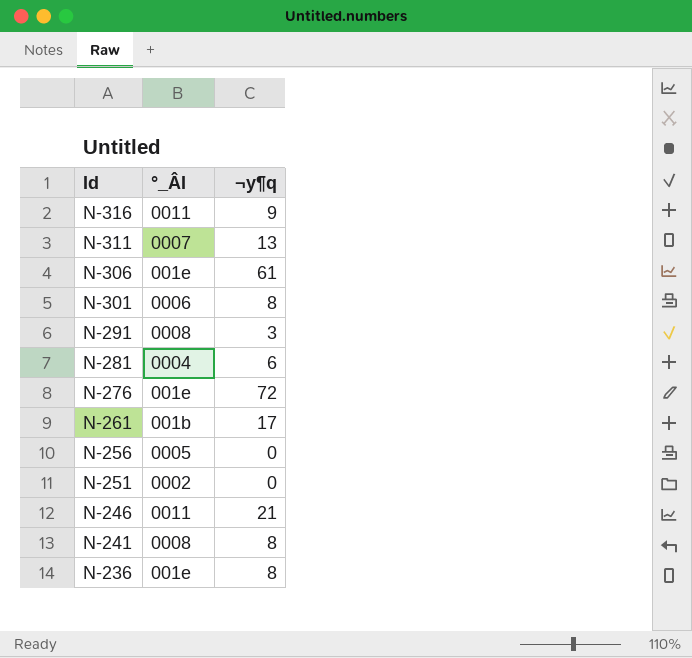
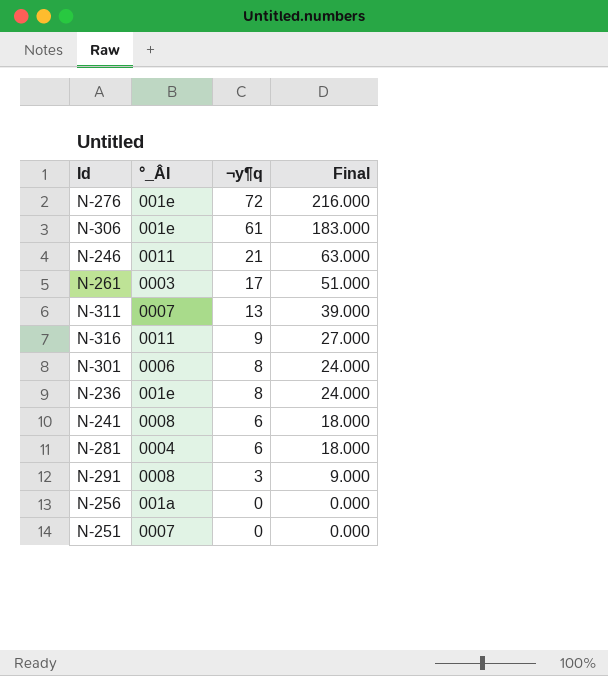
row order: Id descending -> ¬y¶q descending
column Final | formula: none -> [¬y¶q] * 3
N-261 | °_ÂI: 001b -> 0003
N-241 | ¬y¶q: 8 -> 6
N-256 | °_ÂI: 0005 -> 001a
N-251 | °_ÂI: 0002 -> 0007

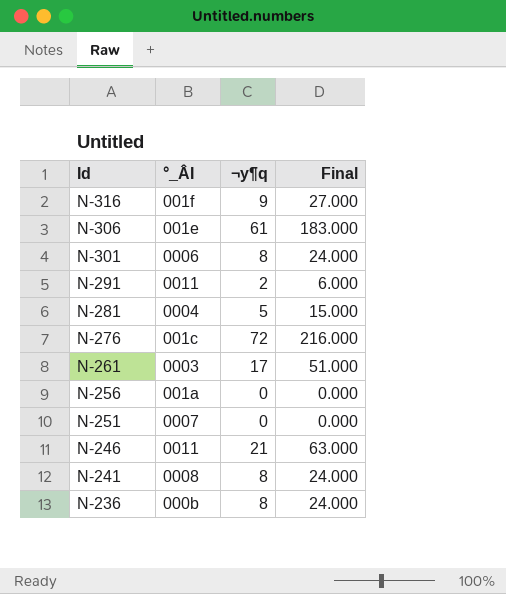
row order: ¬y¶q descending -> Id descending
row N-311: 0007 | 13 | 39.000 -> none
N-316 | °_ÂI: 0011 -> 001f
N-291 | °_ÂI: 0008 -> 0011
N-291 | ¬y¶q: 3 -> 2
N-291 | Final: 9.000 -> 6.000
N-281 | ¬y¶q: 6 -> 5
N-281 | Final: 18.000 -> 15.000
N-276 | °_ÂI: 001e -> 001c
N-241 | ¬y¶q: 6 -> 8
N-241 | Final: 18.000 -> 24.000
N-236 | °_ÂI: 001e -> 000b

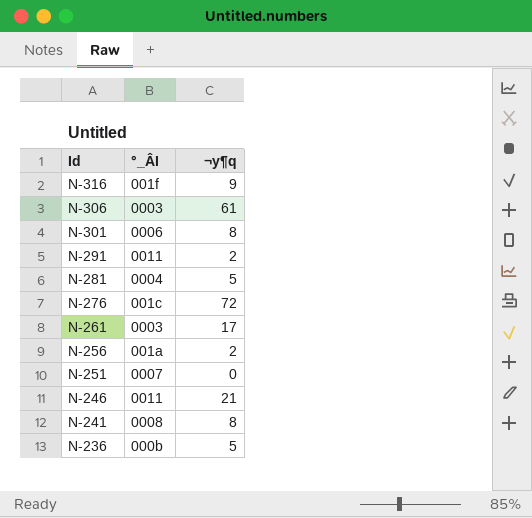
column Final | formula: [¬y¶q] * 3 -> none
N-306 | °_ÂI: 001e -> 0003
N-256 | ¬y¶q: 0 -> 2
N-236 | ¬y¶q: 8 -> 5

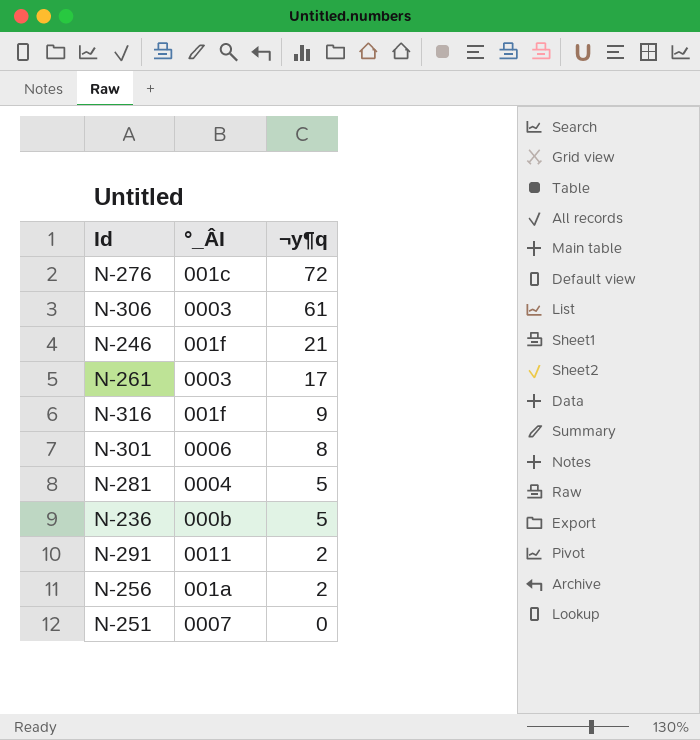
row order: Id descending -> ¬y¶q descending
row N-241: 0008 | 8 -> none
N-246 | °_ÂI: 0011 -> 001f

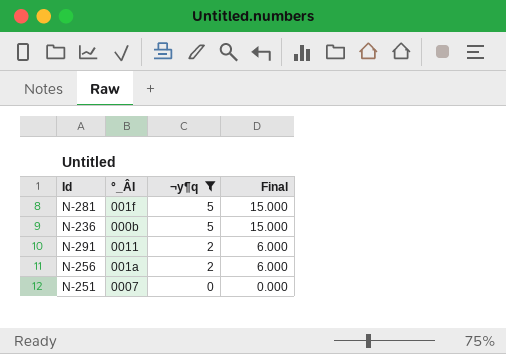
filter: none -> ¬y¶q <= 5
column Final | formula: none -> [¬y¶q] * 3
N-281 | °_ÂI: 0004 -> 001f

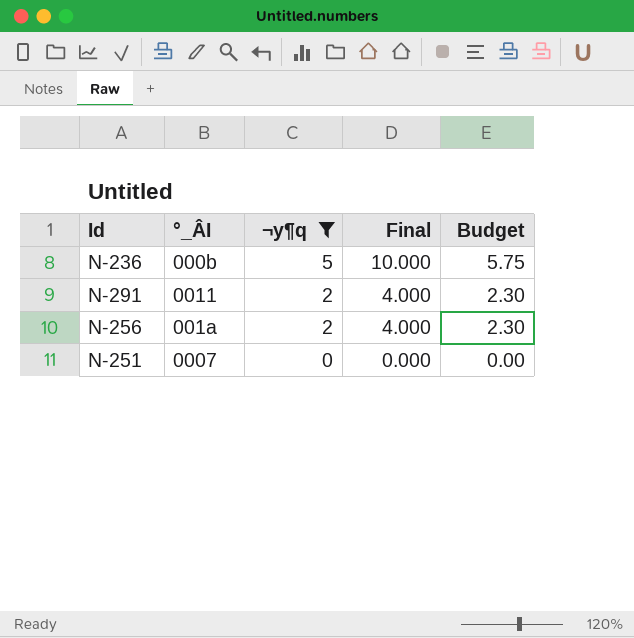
column Final | formula: [¬y¶q] * 3 -> [¬y¶q] * 2
column Budget | formula: none -> [¬y¶q] * 1.15
row N-281: 001f | 5 | 15.000 -> none

